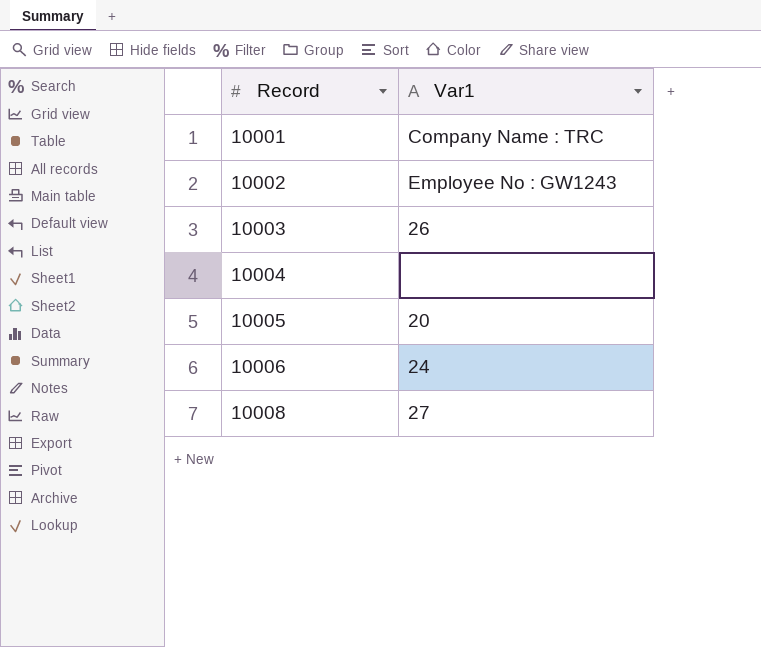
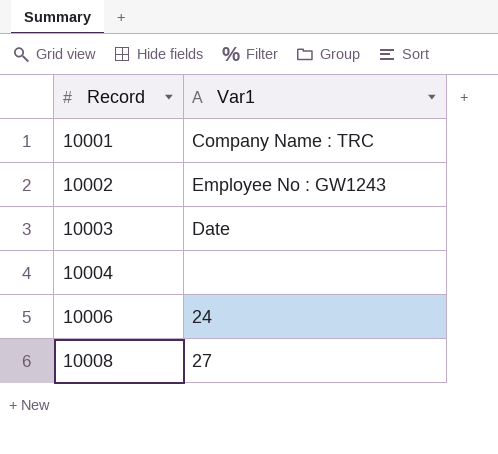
row 10005: 20 -> none
10003 | Var1: 26 -> Date

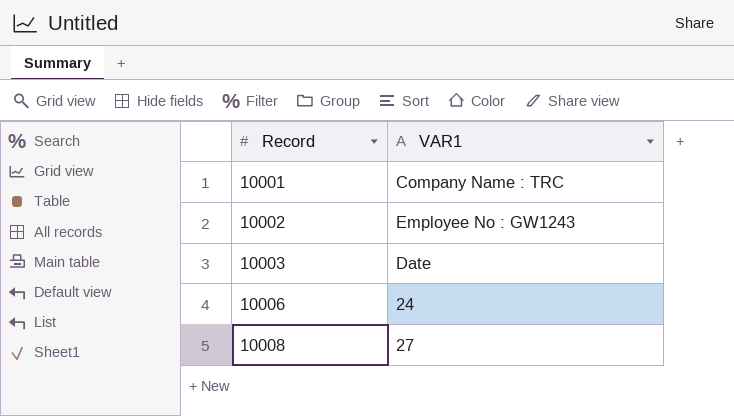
column name: Var1 -> VAR1
row 10004: none -> none

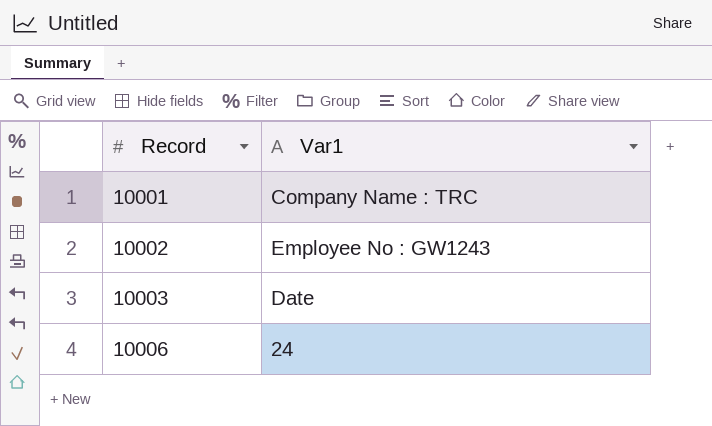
column name: VAR1 -> Var1
row 10008: 27 -> none

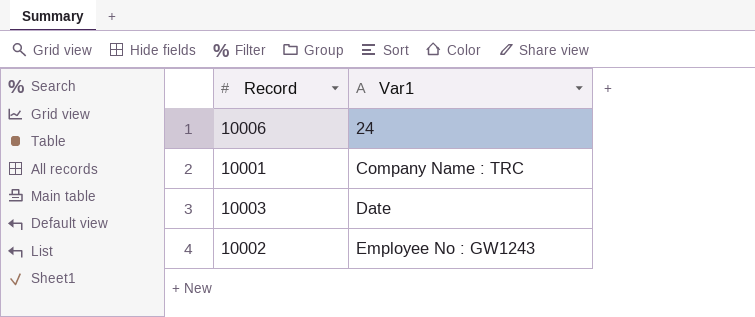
row order: Record ascending -> Var1 ascending

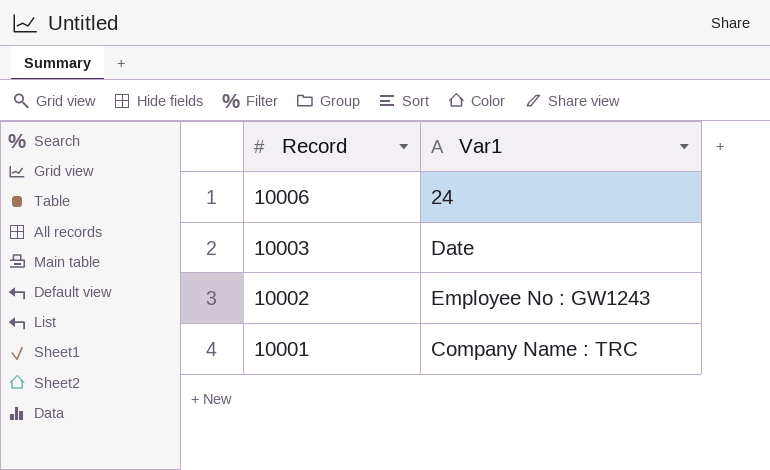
row order: Var1 ascending -> Record descending

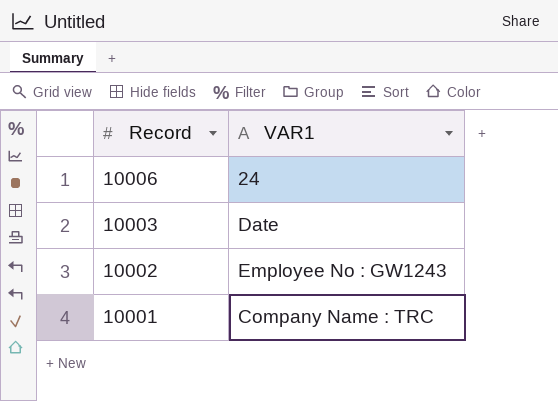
column name: Var1 -> VAR1

